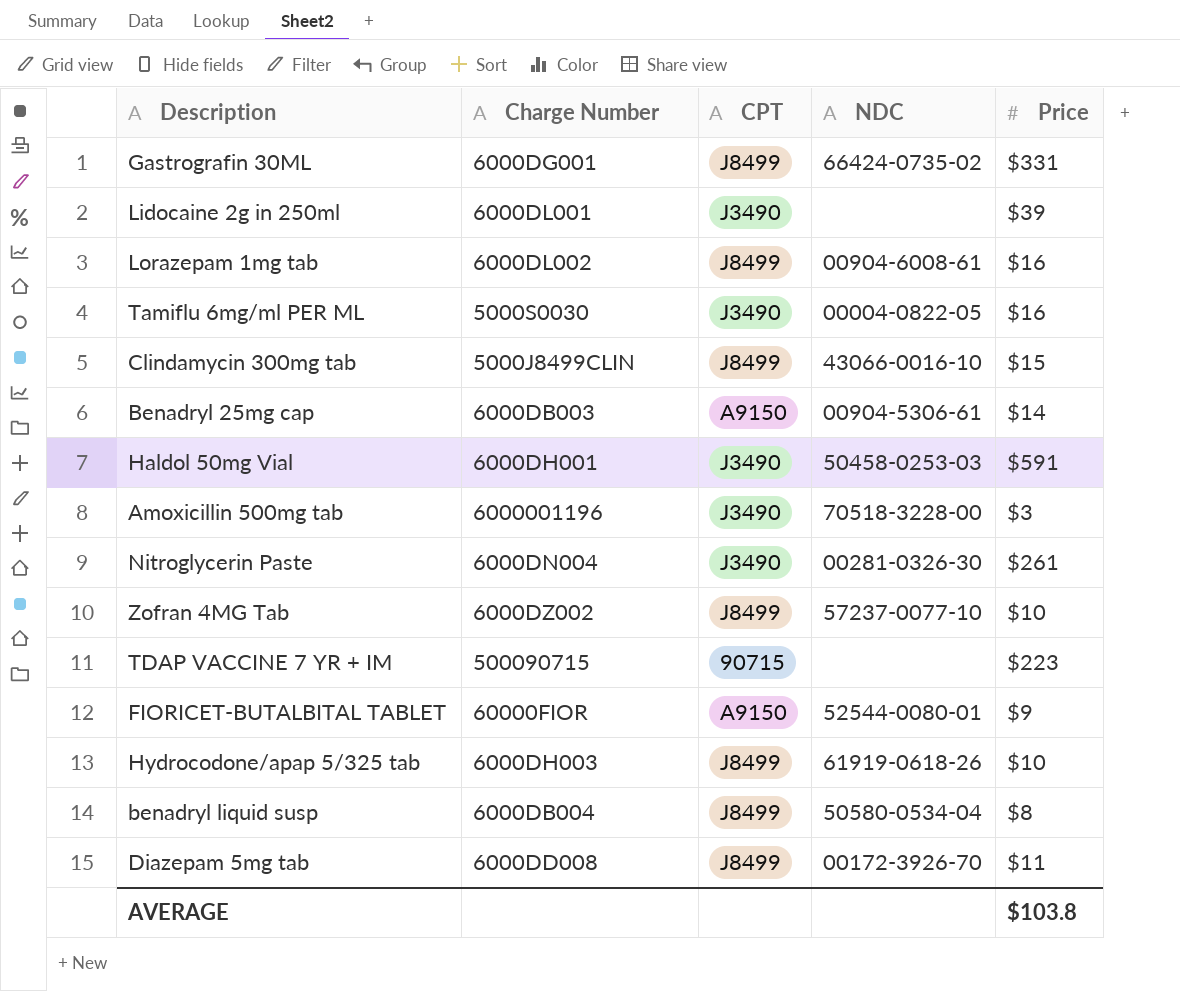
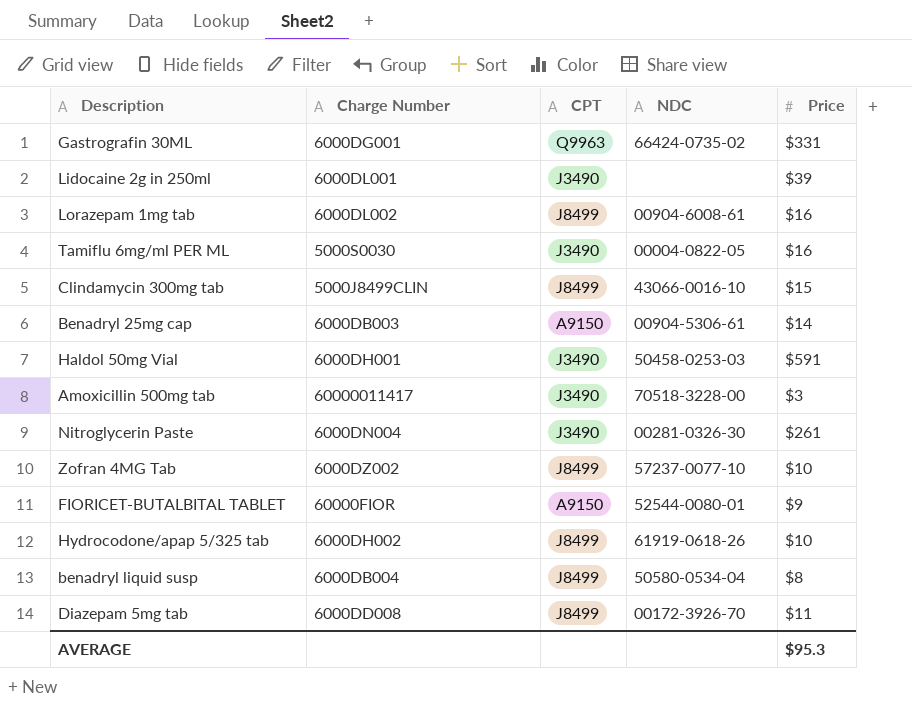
row TDAP VACCINE 7 YR + IM: 500090715 | 90715 | none | $223 -> none
Gastrografin 30ML | CPT: J8499 -> Q9963
Amoxicillin 500mg tab | Charge Number: 6000001196 -> 60000011417
Hydrocodone/apap 5/325 tab | Charge Number: 6000DH003 -> 6000DH002
AVERAGE | Price: $103.8 -> $95.3

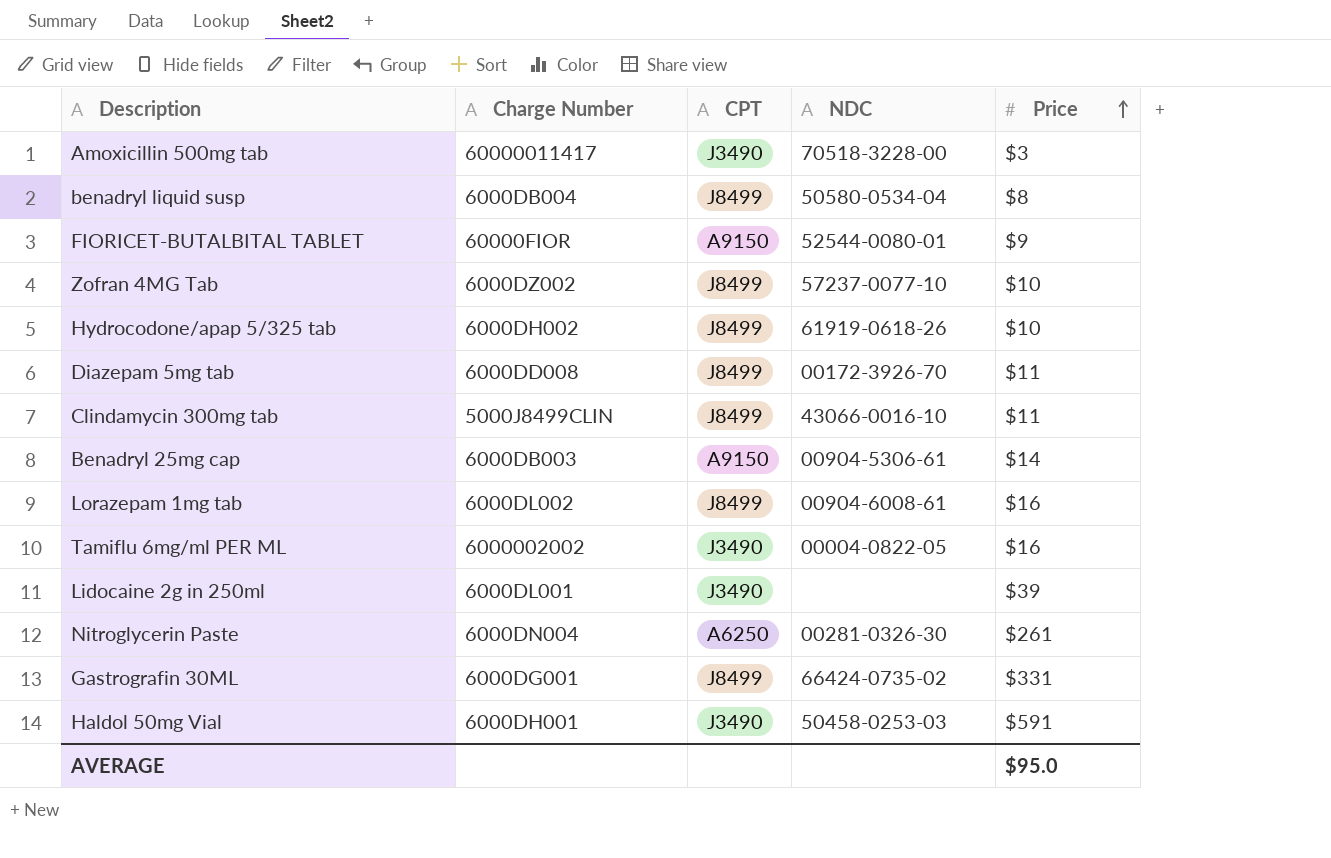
row order: none -> Price ascending
Clindamycin 300mg tab | Price: $15 -> $11
Tamiflu 6mg/ml PER ML | Charge Number: 5000S0030 -> 6000002002
Nitroglycerin Paste | CPT: J3490 -> A6250
Gastrografin 30ML | CPT: Q9963 -> J8499
AVERAGE | Price: $95.3 -> $95.0

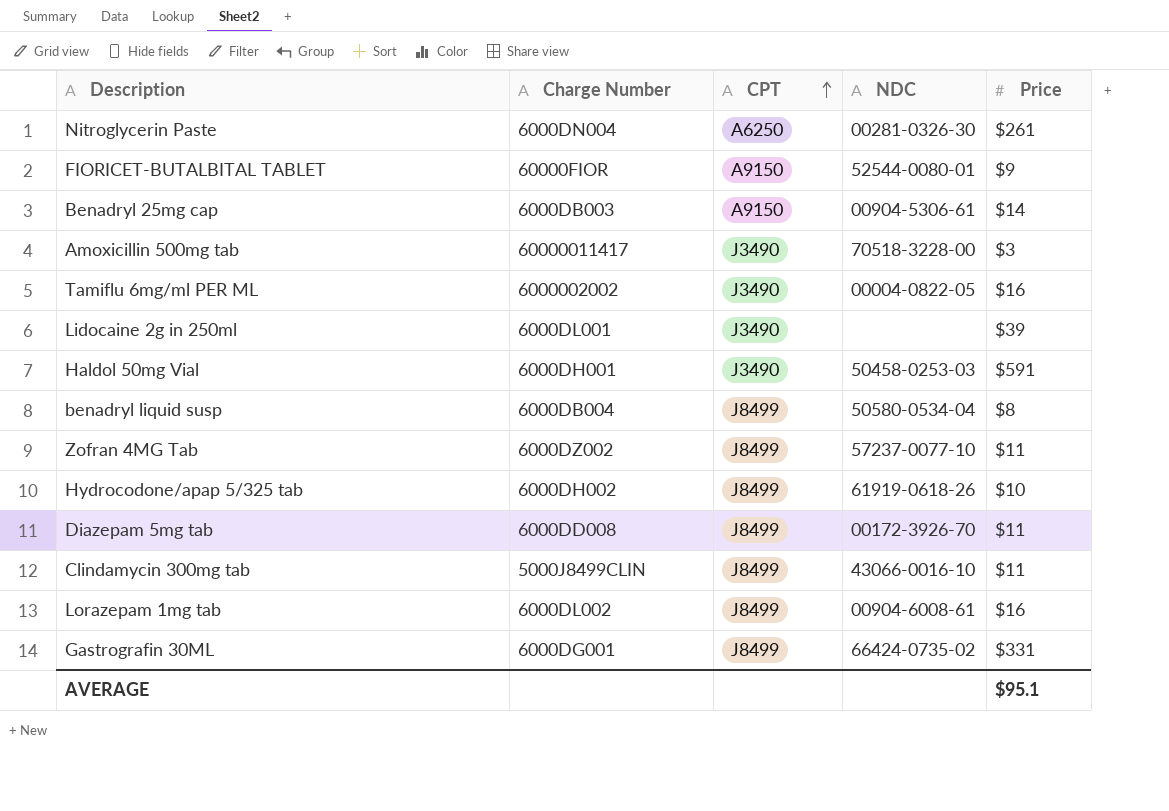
row order: Price ascending -> CPT ascending
Zofran 4MG Tab | Price: $10 -> $11
AVERAGE | Price: $95.0 -> $95.1

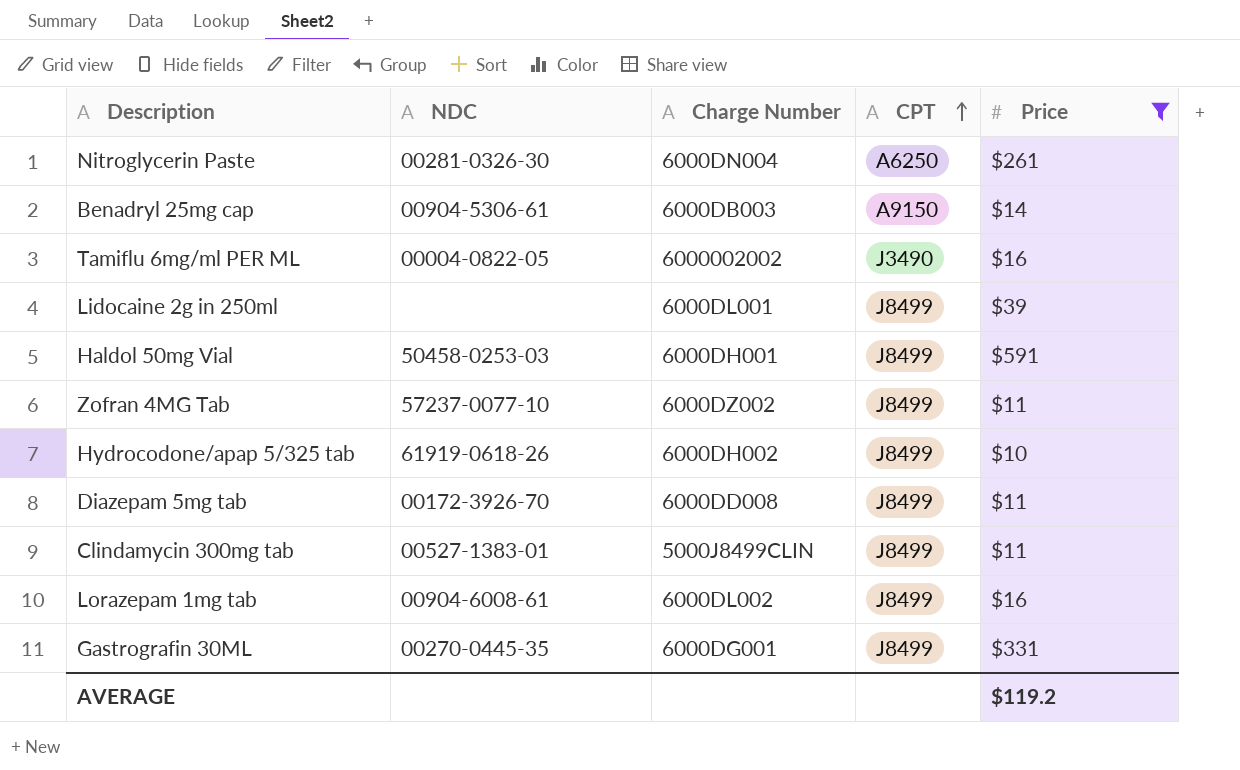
filter: none -> Price >= $10
column NDC | position: 4 -> 2
Lidocaine 2g in 250ml | CPT: J3490 -> J8499
Haldol 50mg Vial | CPT: J3490 -> J8499
Clindamycin 300mg tab | NDC: 43066-0016-10 -> 00527-1383-01
Gastrografin 30ML | NDC: 66424-0735-02 -> 00270-0445-35
AVERAGE | Price: $95.1 -> $119.2

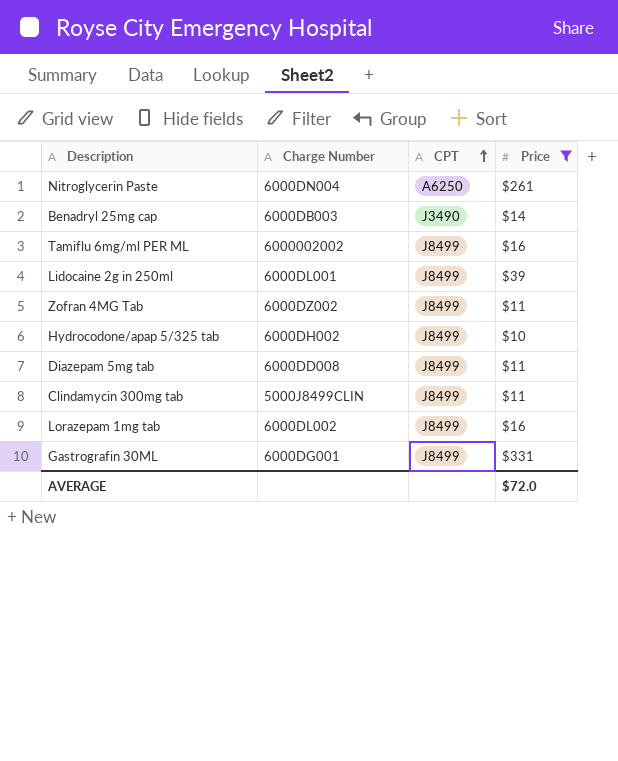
column NDC | position: 2 -> none
row Haldol 50mg Vial: 50458-0253-03 | 6000DH001 | J8499 | $591 -> none
Benadryl 25mg cap | CPT: A9150 -> J3490
Tamiflu 6mg/ml PER ML | CPT: J3490 -> J8499
AVERAGE | Price: $119.2 -> $72.0

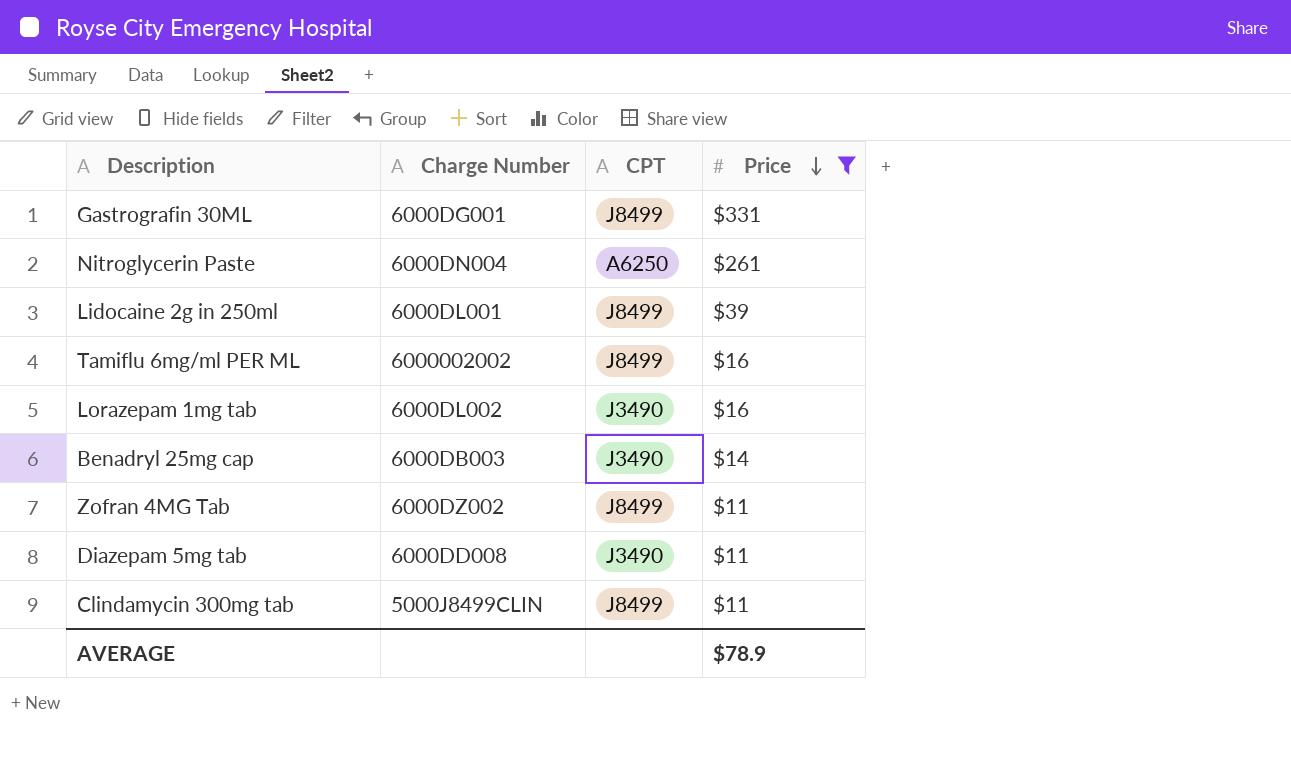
row order: CPT ascending -> Price descending
row Hydrocodone/apap 5/325 tab: 6000DH002 | J8499 | $10 -> none
Lorazepam 1mg tab | CPT: J8499 -> J3490
Diazepam 5mg tab | CPT: J8499 -> J3490
AVERAGE | Price: $72.0 -> $78.9

